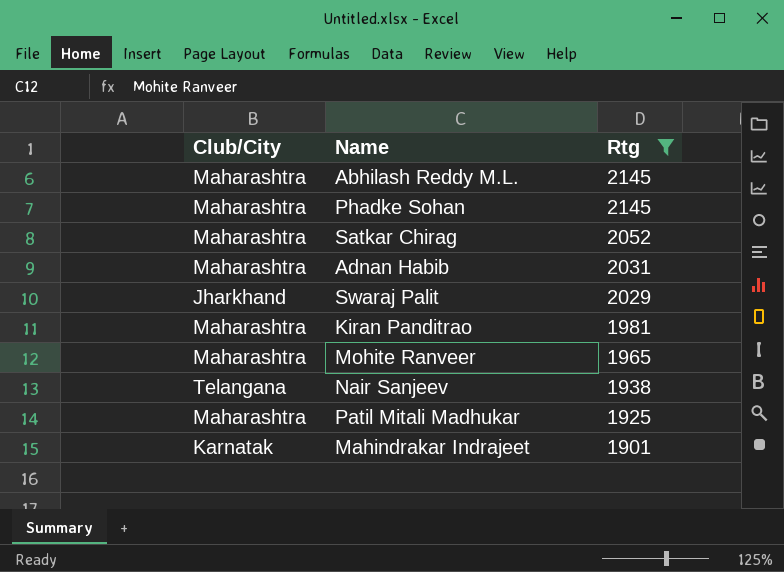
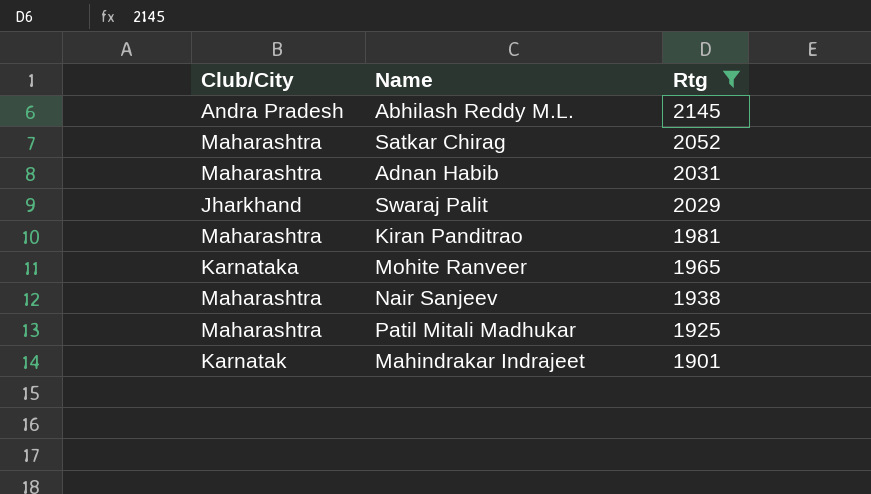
row Phadke Sohan: Maharashtra | 2145 -> none
Abhilash Reddy M.L. | Club/City: Maharashtra -> Andra Pradesh
Mohite Ranveer | Club/City: Maharashtra -> Karnataka
Nair Sanjeev | Club/City: Telangana -> Maharashtra

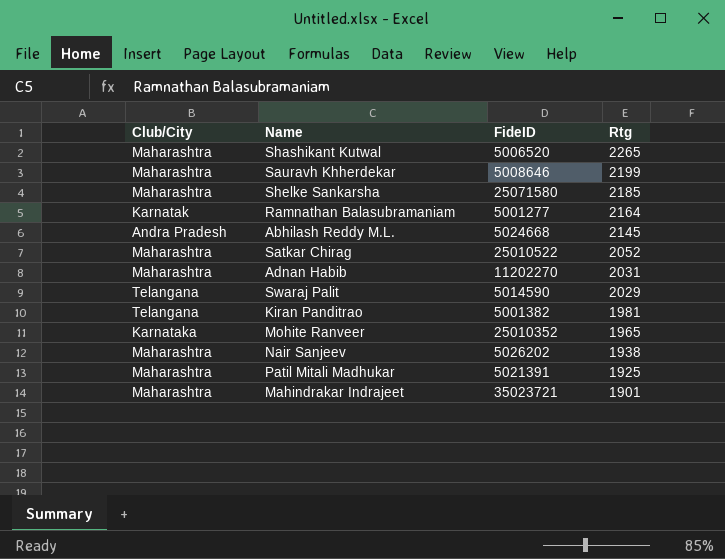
filter: Rtg <= 2145 -> none
column FideID | position: none -> 3
Swaraj Palit | Club/City: Jharkhand -> Telangana
Kiran Panditrao | Club/City: Maharashtra -> Telangana
Mahindrakar Indrajeet | Club/City: Karnatak -> Maharashtra

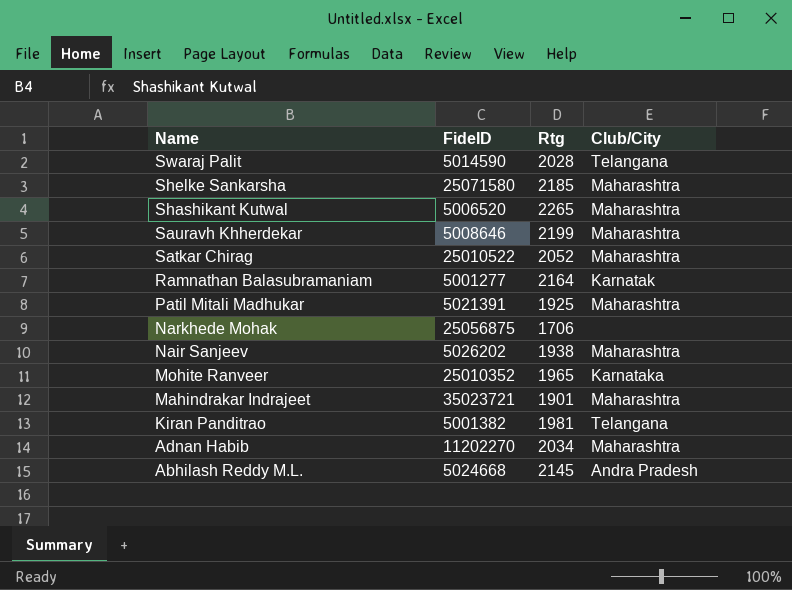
row order: Rtg descending -> Name descending
column Club/City | position: 1 -> 4
Swaraj Palit | Rtg: 2029 -> 2028
row Narkhede Mohak: none -> 25056875 | 1706 | none
Adnan Habib | Rtg: 2031 -> 2034

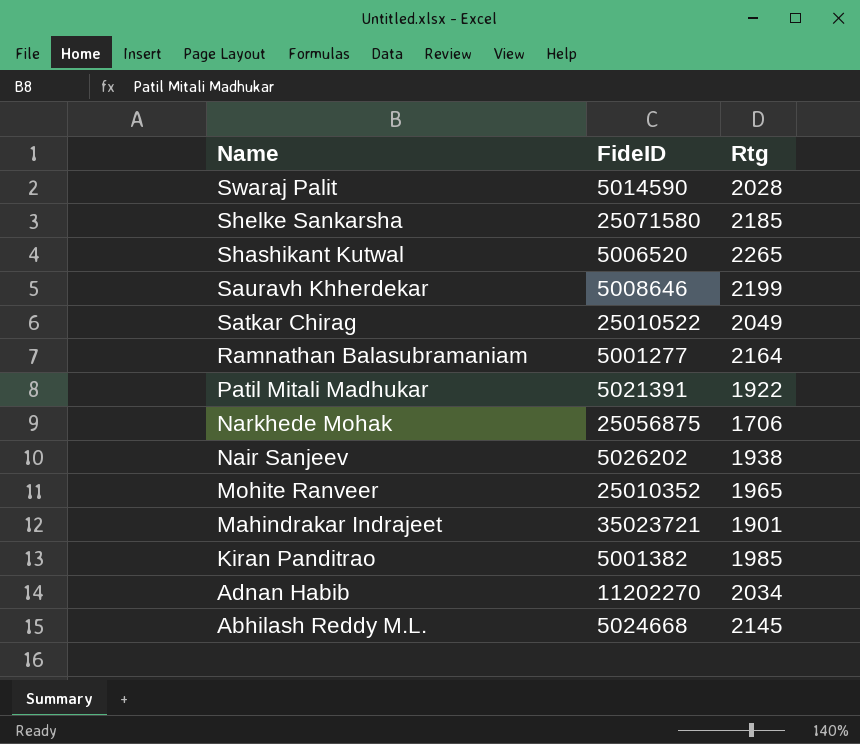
column Club/City | position: 4 -> none
Satkar Chirag | Rtg: 2052 -> 2049
Patil Mitali Madhukar | Rtg: 1925 -> 1922
Kiran Panditrao | Rtg: 1981 -> 1985

